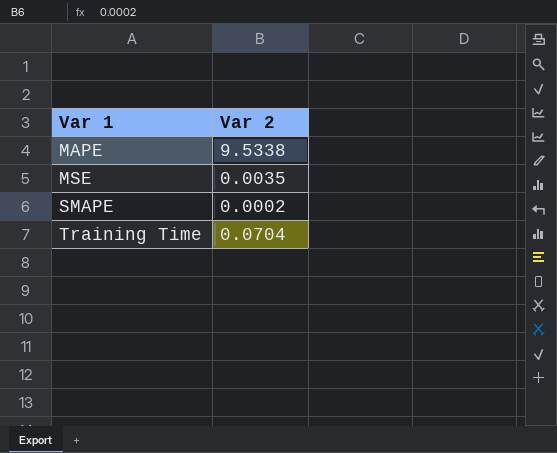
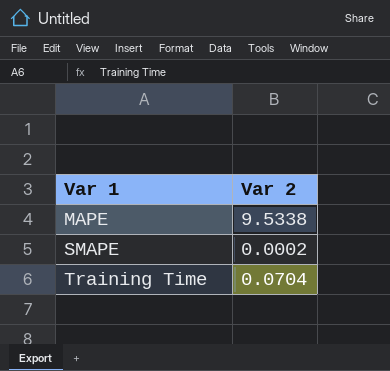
row MSE: 0.0035 -> none

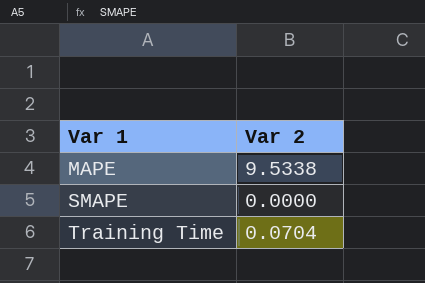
SMAPE | Var 2: 0.0002 -> 0.0000

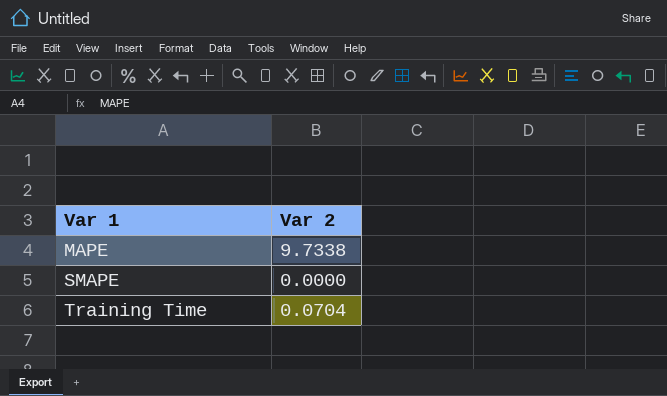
MAPE | Var 2: 9.5338 -> 9.7338

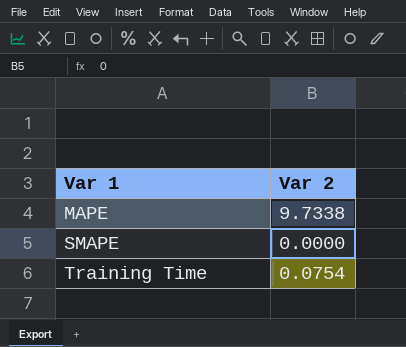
Training Time | Var 2: 0.0704 -> 0.0754

